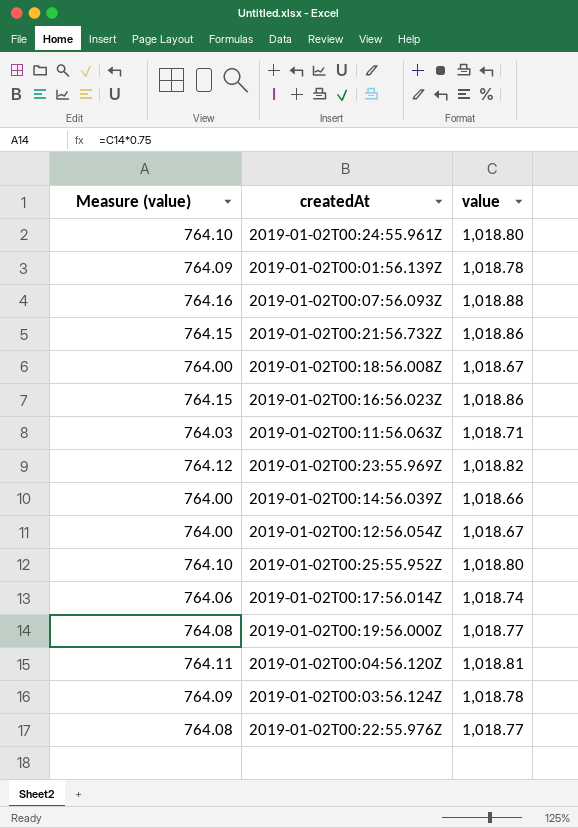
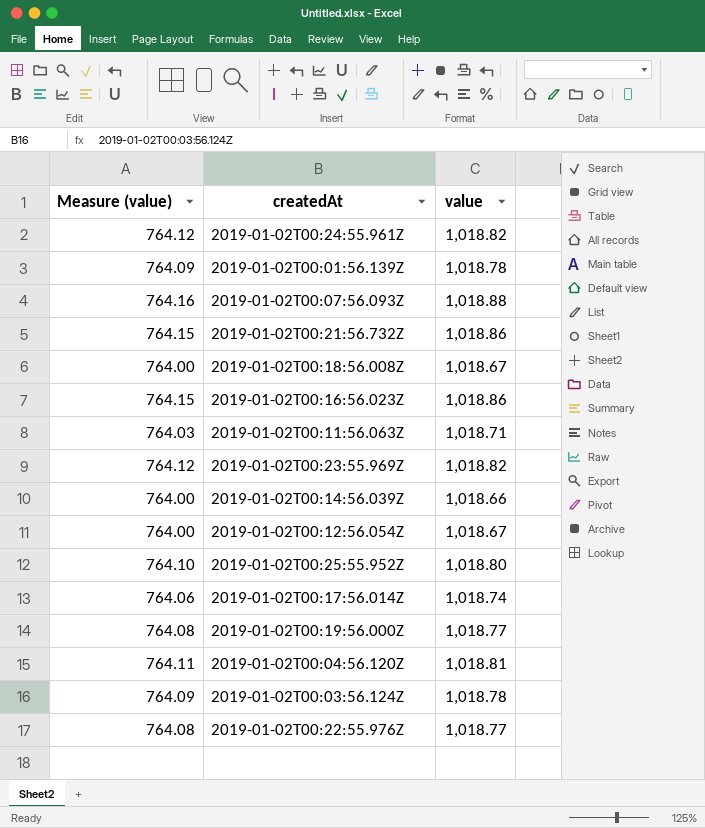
2019-01-02T00:24:55.961Z | Measure (value): 764.10 -> 764.12
2019-01-02T00:24:55.961Z | value: 1,018.80 -> 1,018.82

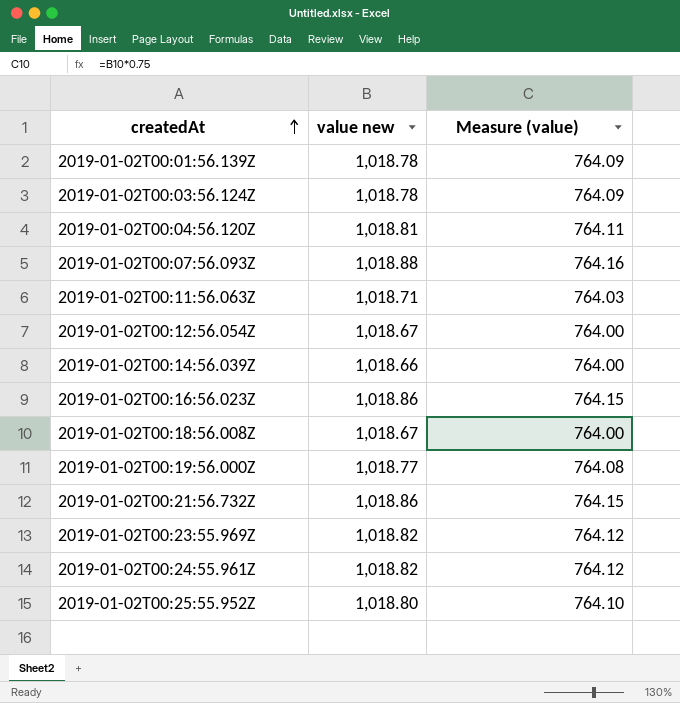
row order: none -> createdAt ascending
column name: value -> value new
column Measure (value) | position: 1 -> 3
row 2019-01-02T00:17:56.014Z: 764.06 | 1,018.74 -> none
row 2019-01-02T00:22:55.976Z: 764.08 | 1,018.77 -> none

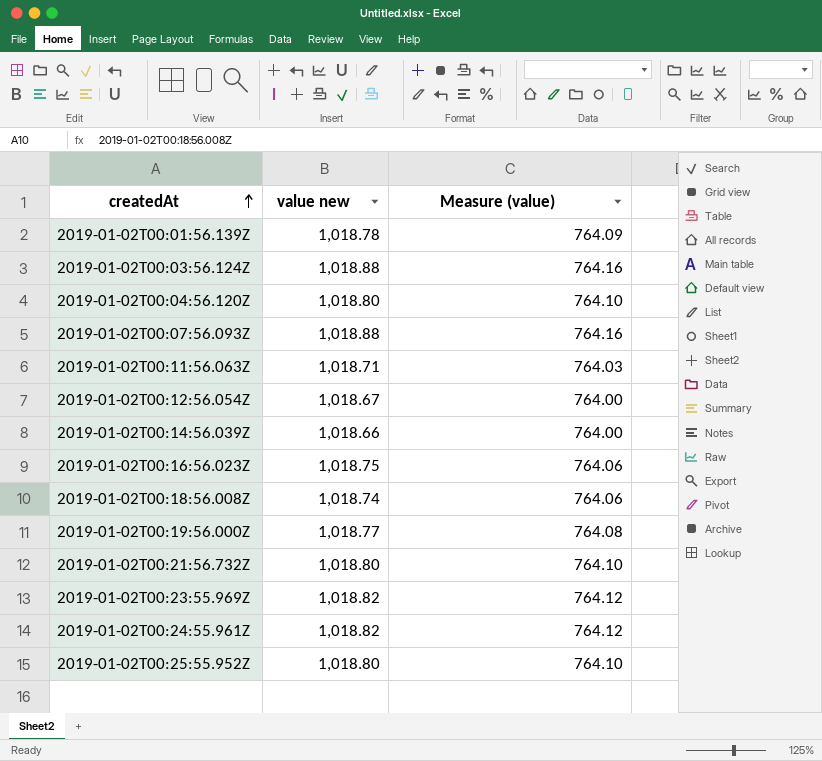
2019-01-02T00:03:56.124Z | value new: 1,018.78 -> 1,018.88
2019-01-02T00:03:56.124Z | Measure (value): 764.09 -> 764.16
2019-01-02T00:04:56.120Z | value new: 1,018.81 -> 1,018.80
2019-01-02T00:04:56.120Z | Measure (value): 764.11 -> 764.10
2019-01-02T00:16:56.023Z | value new: 1,018.86 -> 1,018.75
2019-01-02T00:16:56.023Z | Measure (value): 764.15 -> 764.06
2019-01-02T00:18:56.008Z | value new: 1,018.67 -> 1,018.74
2019-01-02T00:18:56.008Z | Measure (value): 764.00 -> 764.06
2019-01-02T00:21:56.732Z | value new: 1,018.86 -> 1,018.80
2019-01-02T00:21:56.732Z | Measure (value): 764.15 -> 764.10

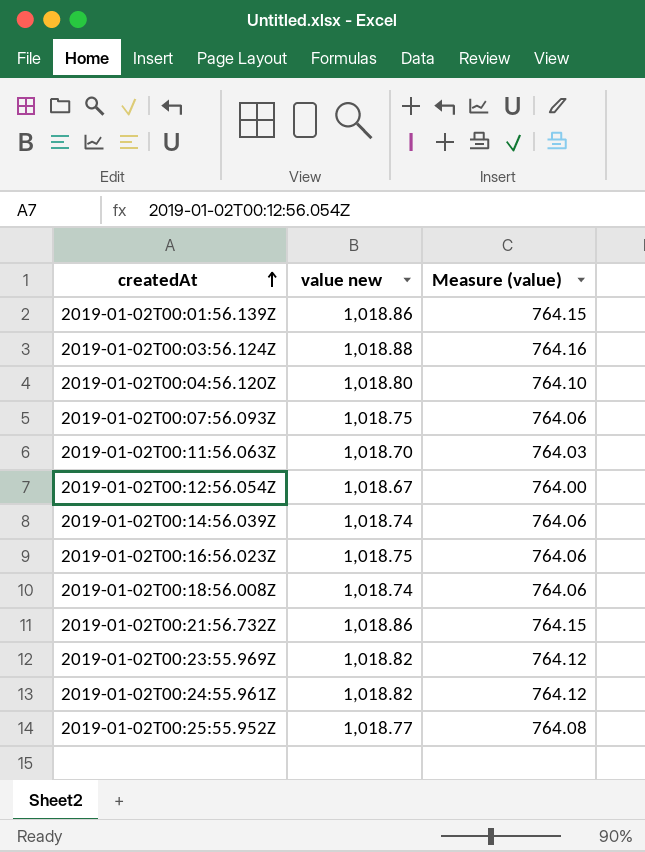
row 2019-01-02T00:19:56.000Z: 1,018.77 | 764.08 -> none
2019-01-02T00:01:56.139Z | value new: 1,018.78 -> 1,018.86
2019-01-02T00:01:56.139Z | Measure (value): 764.09 -> 764.15
2019-01-02T00:07:56.093Z | value new: 1,018.88 -> 1,018.75
2019-01-02T00:07:56.093Z | Measure (value): 764.16 -> 764.06
2019-01-02T00:11:56.063Z | value new: 1,018.71 -> 1,018.70
2019-01-02T00:14:56.039Z | value new: 1,018.66 -> 1,018.74
2019-01-02T00:14:56.039Z | Measure (value): 764.00 -> 764.06
2019-01-02T00:21:56.732Z | value new: 1,018.80 -> 1,018.86
2019-01-02T00:21:56.732Z | Measure (value): 764.10 -> 764.15
2019-01-02T00:25:55.952Z | value new: 1,018.80 -> 1,018.77
2019-01-02T00:25:55.952Z | Measure (value): 764.10 -> 764.08

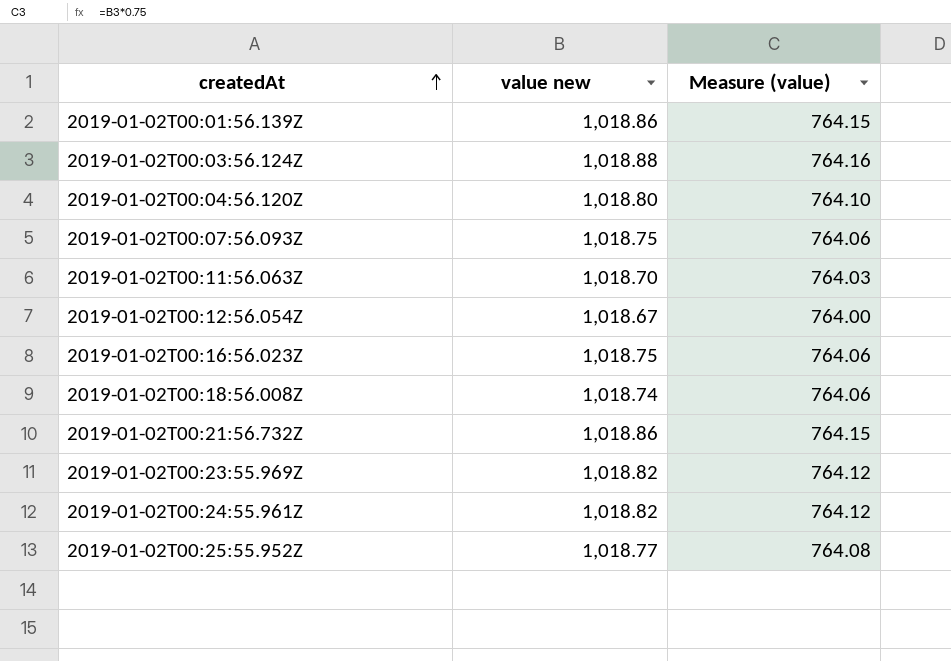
row 2019-01-02T00:14:56.039Z: 1,018.74 | 764.06 -> none

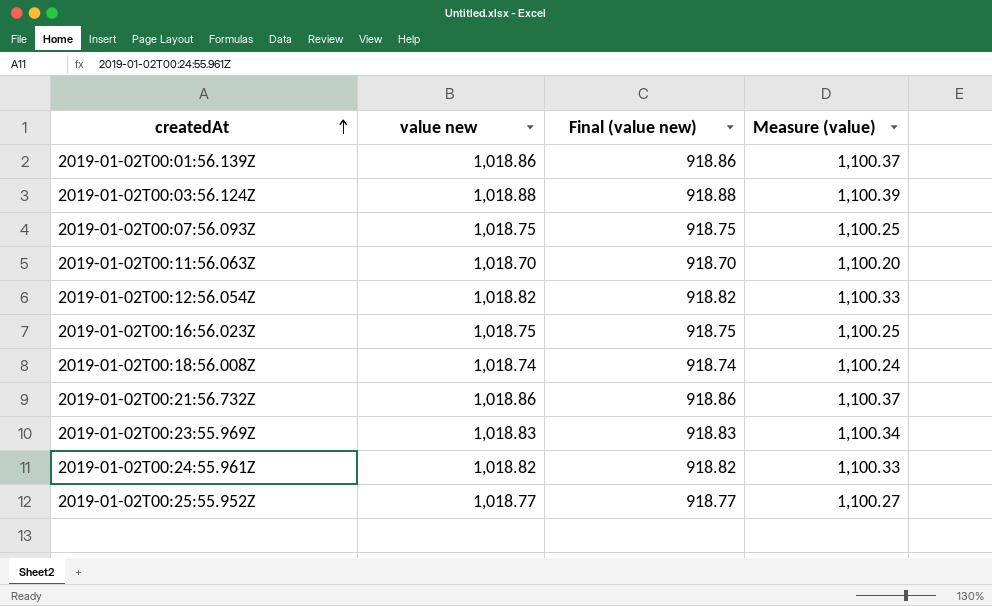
column Final (value new) | formula: none -> [value new] - 100
column Measure (value) | formula: [value new] * 0.75 -> [value new] * 1.08
row 2019-01-02T00:04:56.120Z: 1,018.80 | 764.10 -> none
2019-01-02T00:12:56.054Z | value new: 1,018.67 -> 1,018.82
2019-01-02T00:23:55.969Z | value new: 1,018.82 -> 1,018.83

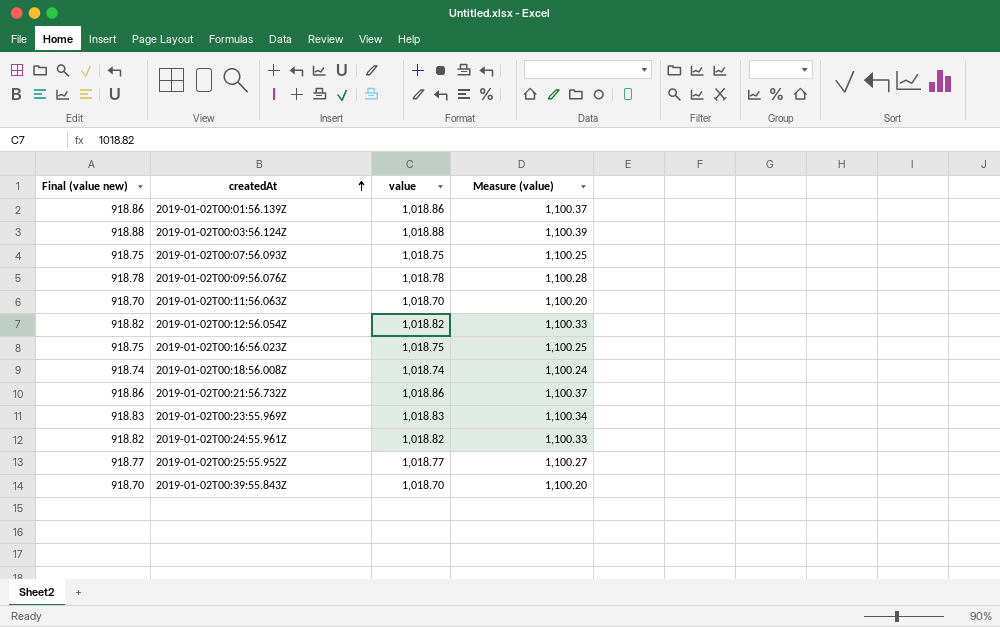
column Final (value new) | position: 3 -> 1
column name: value new -> value
row 2019-01-02T00:09:56.076Z: none -> 918.78 | 1,018.78 | 1,100.28
row 2019-01-02T00:39:55.843Z: none -> 918.70 | 1,018.70 | 1,100.20

